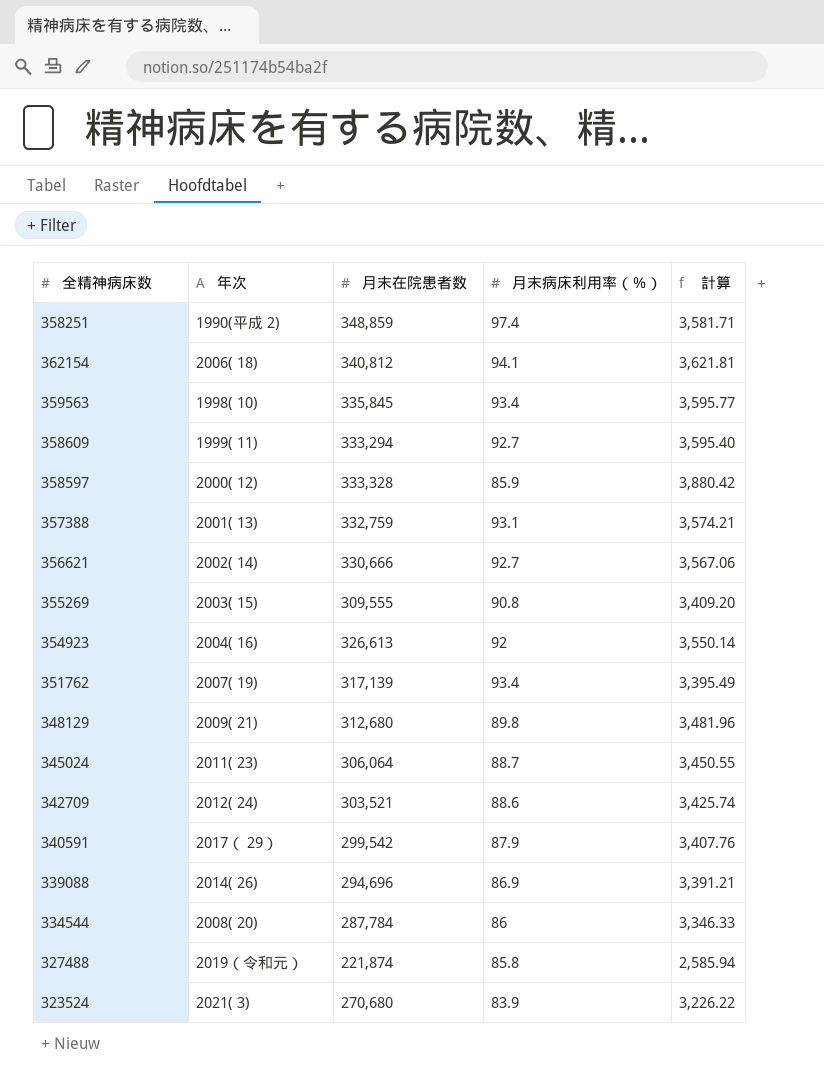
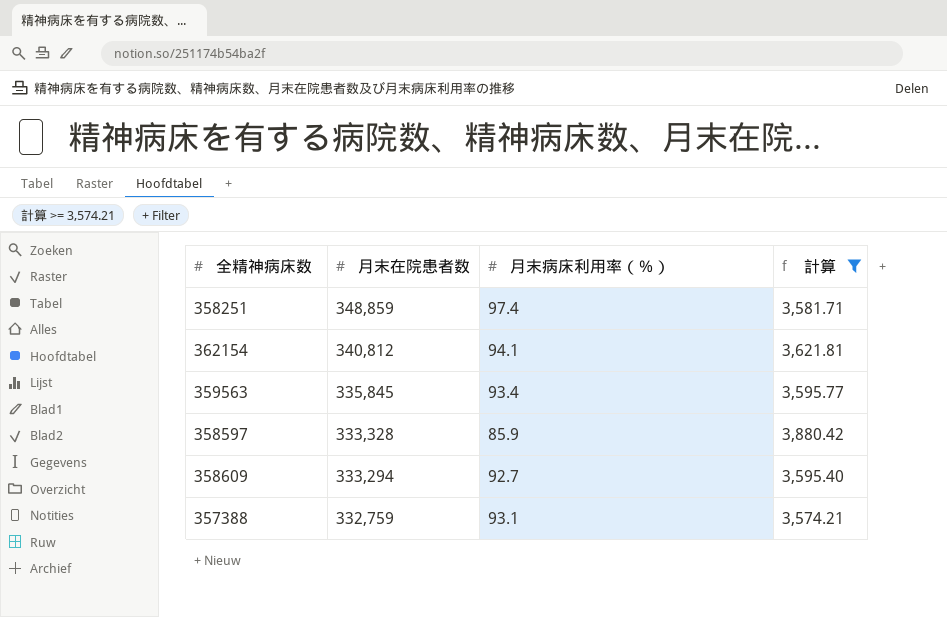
filter: none -> 計算 >= 3,574.21
row order: none -> 月末在院患者数 descending
column 年次 | position: 2 -> none

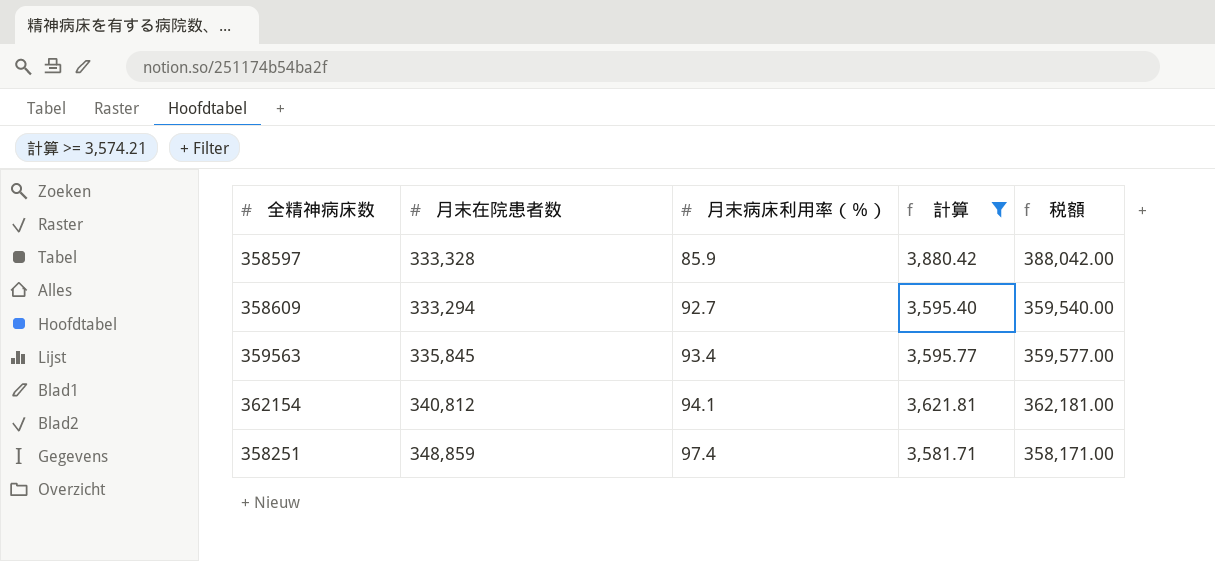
row order: 月末在院患者数 descending -> 月末病床利用率（％） ascending
column 税額 | formula: none -> [計算] * 100
row 357388: 332,759 | 93.1 | 3,574.21 -> none

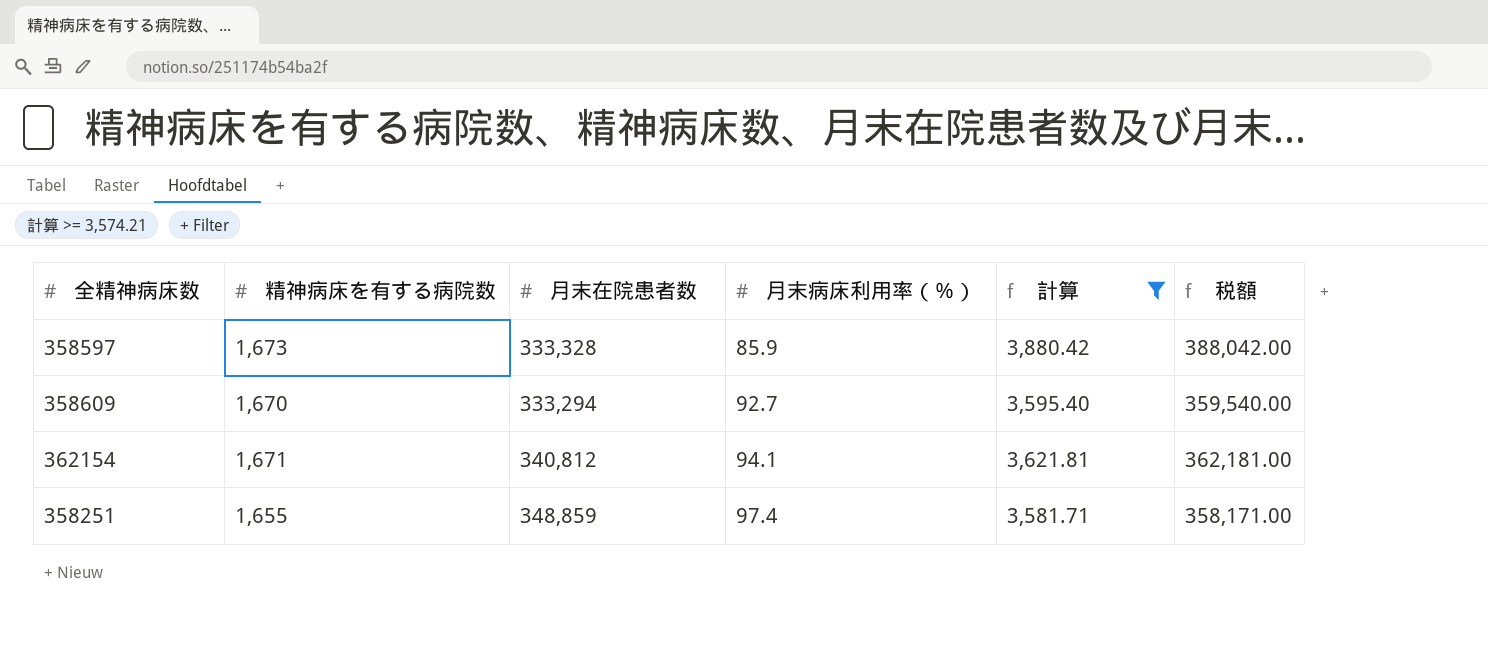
column 精神病床を有する病院数 | position: none -> 2
row 359563: 335,845 | 93.4 | 3,595.77 | 359,577.00 -> none

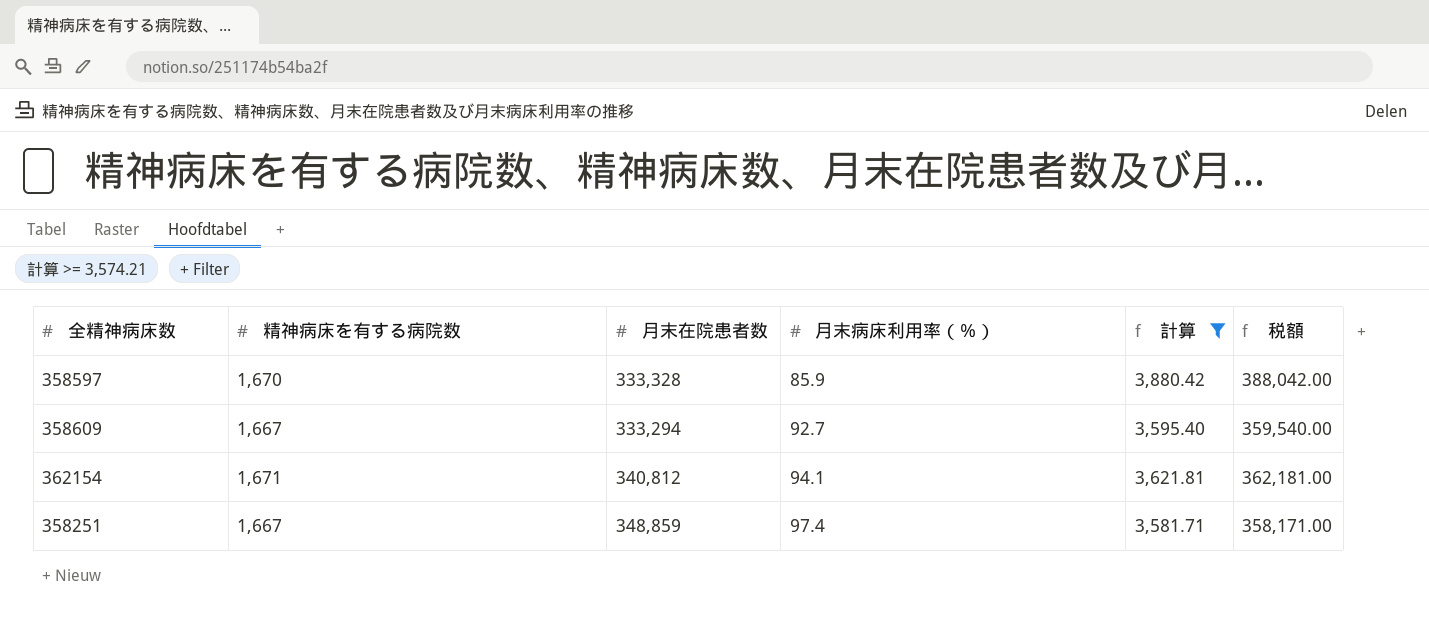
358597 | 精神病床を有する病院数: 1,673 -> 1,670
358609 | 精神病床を有する病院数: 1,670 -> 1,667
358251 | 精神病床を有する病院数: 1,655 -> 1,667

